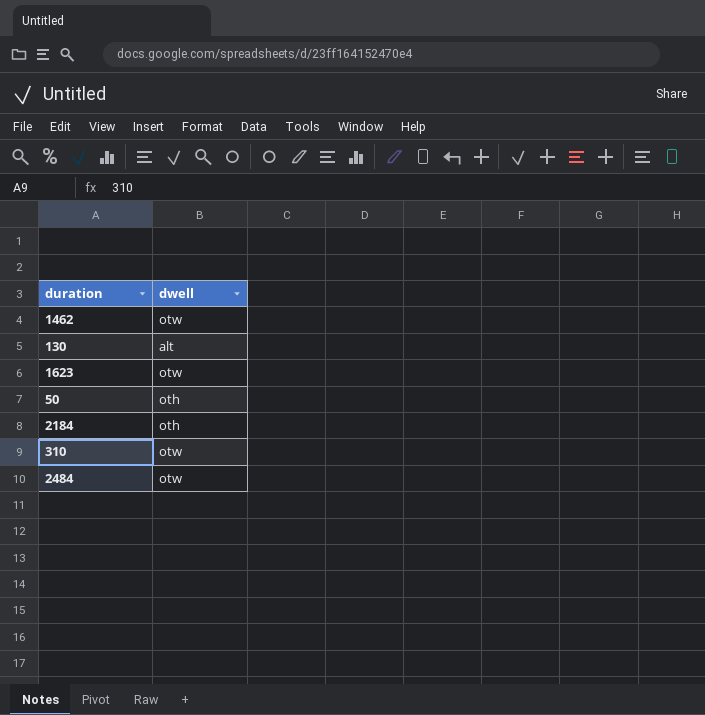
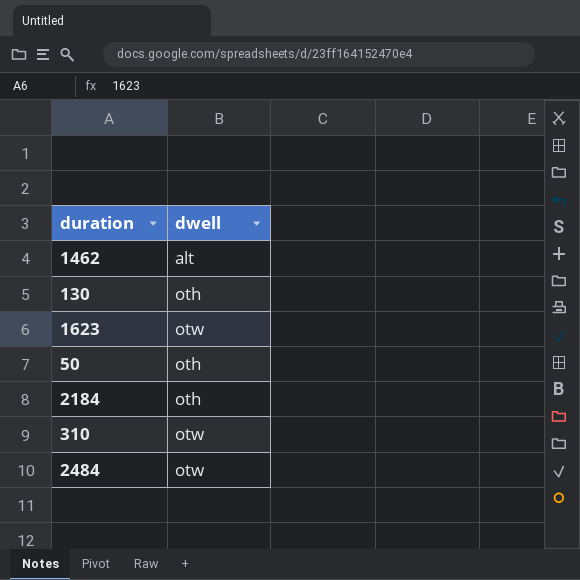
1462 | dwell: otw -> alt
130 | dwell: alt -> oth

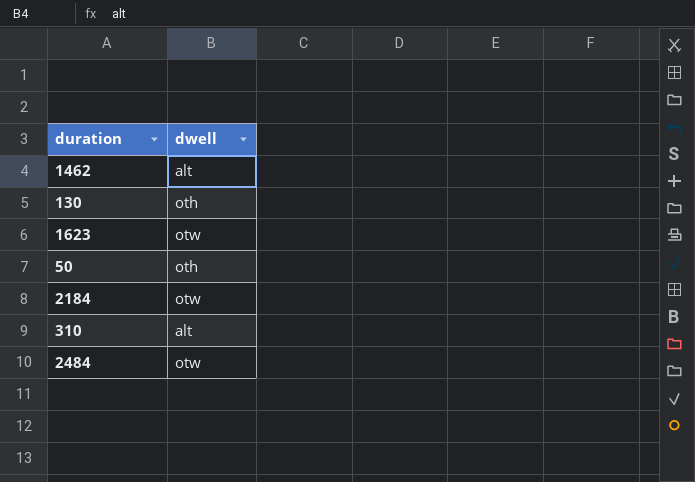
2184 | dwell: oth -> otw
310 | dwell: otw -> alt

